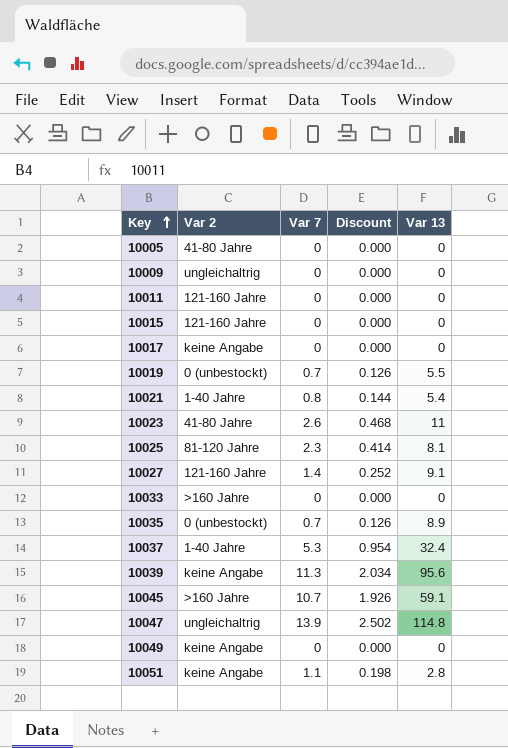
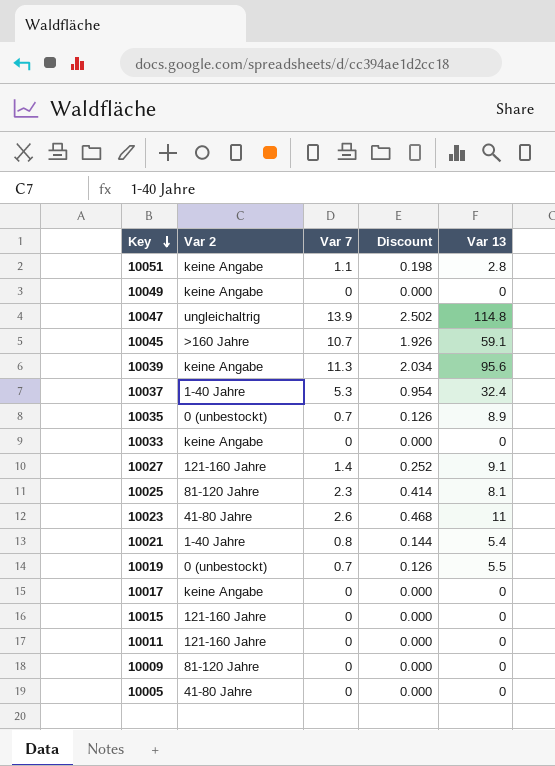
row order: Key ascending -> Key descending
10033 | Var 2: >160 Jahre -> keine Angabe
10009 | Var 2: ungleichaltrig -> 81-120 Jahre

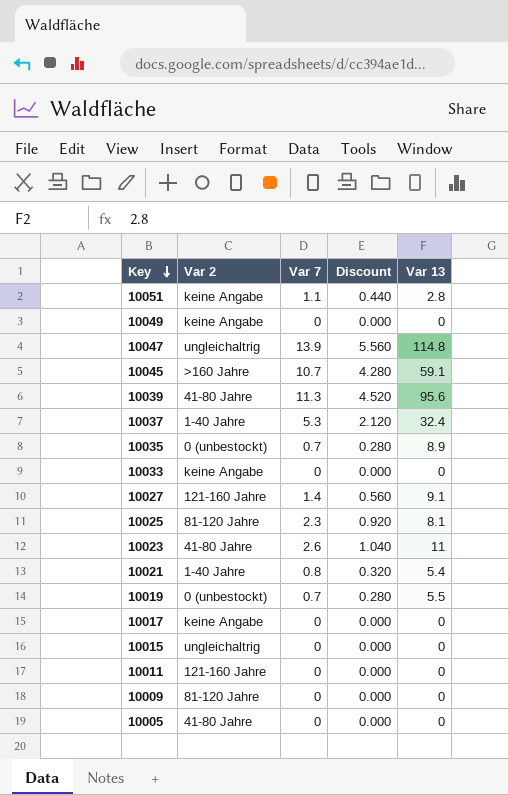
column Discount | formula: [Var 7] * 0.18 -> [Var 7] * 0.4
10039 | Var 2: keine Angabe -> 41-80 Jahre
10015 | Var 2: 121-160 Jahre -> ungleichaltrig

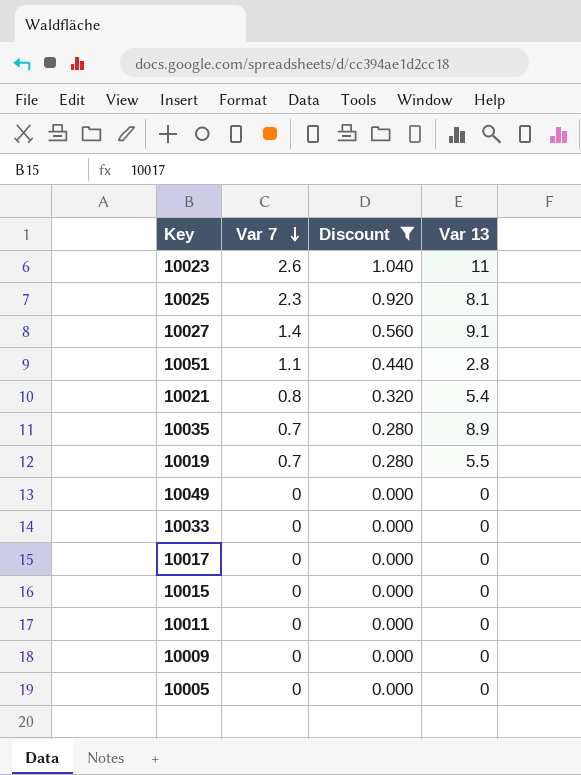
filter: none -> Discount <= 1.040
row order: Key descending -> Var 7 descending
column Var 2 | position: 2 -> none

